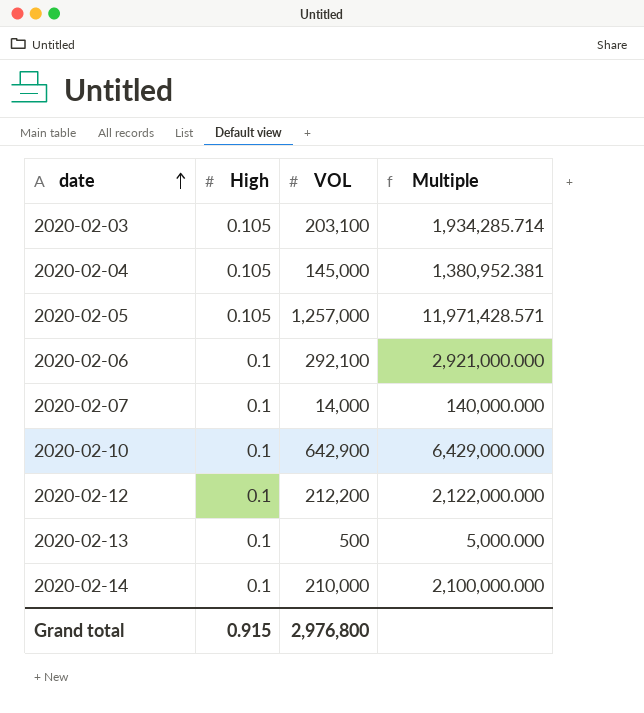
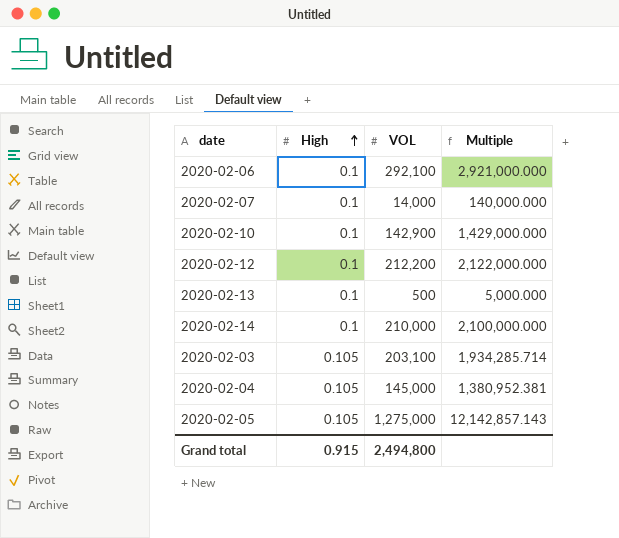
row order: date ascending -> High ascending
2020-02-10 | VOL: 642,900 -> 142,900
2020-02-10 | Multiple: 6,429,000.000 -> 1,429,000.000
2020-02-05 | VOL: 1,257,000 -> 1,275,000
2020-02-05 | Multiple: 11,971,428.571 -> 12,142,857.143
Grand total | VOL: 2,976,800 -> 2,494,800

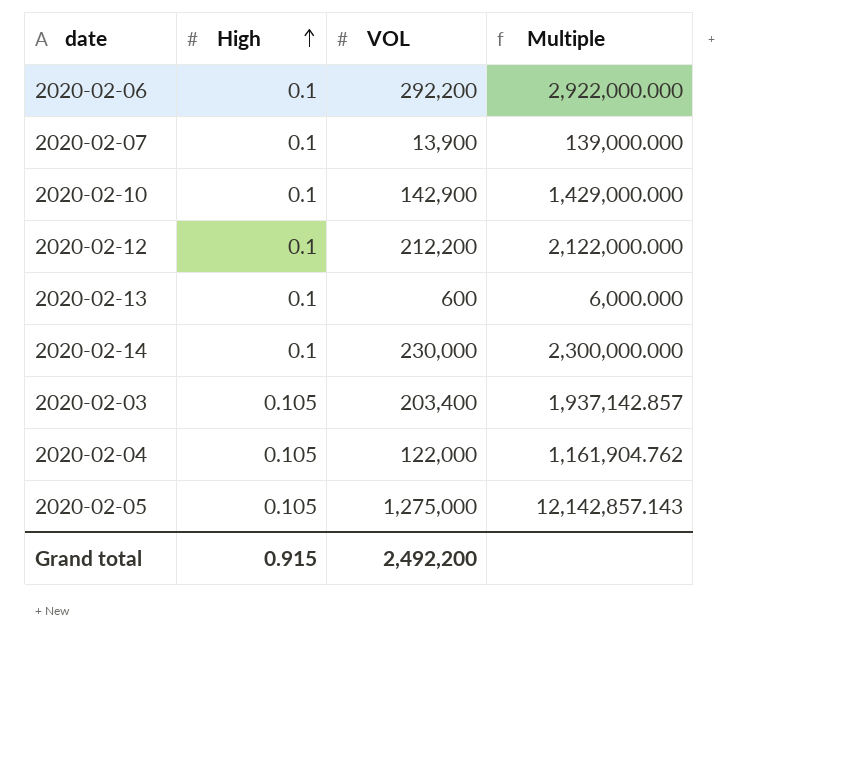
2020-02-06 | VOL: 292,100 -> 292,200
2020-02-06 | Multiple: 2,921,000.000 -> 2,922,000.000
2020-02-07 | VOL: 14,000 -> 13,900
2020-02-07 | Multiple: 140,000.000 -> 139,000.000
2020-02-13 | VOL: 500 -> 600
2020-02-13 | Multiple: 5,000.000 -> 6,000.000
2020-02-14 | VOL: 210,000 -> 230,000
2020-02-14 | Multiple: 2,100,000.000 -> 2,300,000.000
2020-02-03 | VOL: 203,100 -> 203,400
2020-02-03 | Multiple: 1,934,285.714 -> 1,937,142.857
2020-02-04 | VOL: 145,000 -> 122,000
2020-02-04 | Multiple: 1,380,952.381 -> 1,161,904.762
Grand total | VOL: 2,494,800 -> 2,492,200

